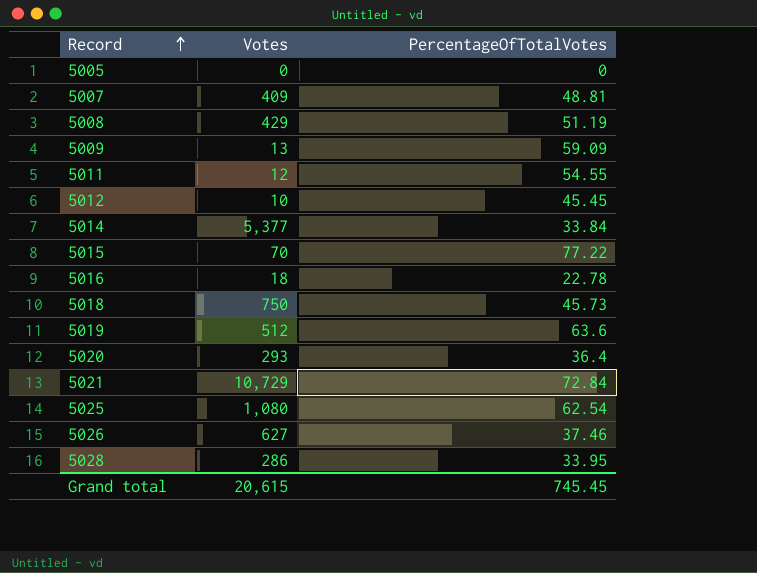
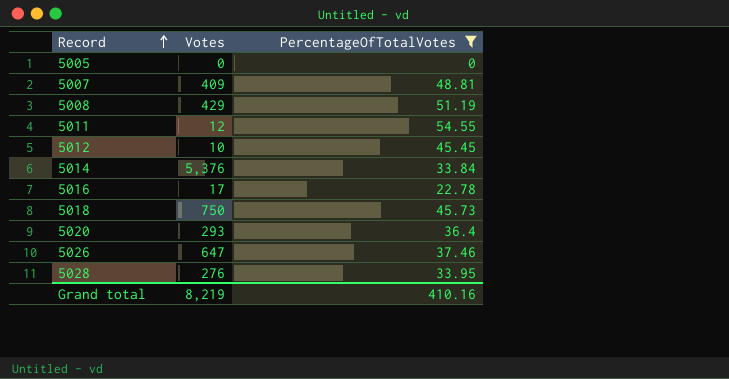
filter: none -> PercentageOfTotalVotes <= 54.55
5014 | Votes: 5,377 -> 5,376
5016 | Votes: 18 -> 17
5026 | Votes: 627 -> 647
5028 | Votes: 286 -> 276
Grand total | Votes: 20,615 -> 8,219
Grand total | PercentageOfTotalVotes: 745.45 -> 410.16

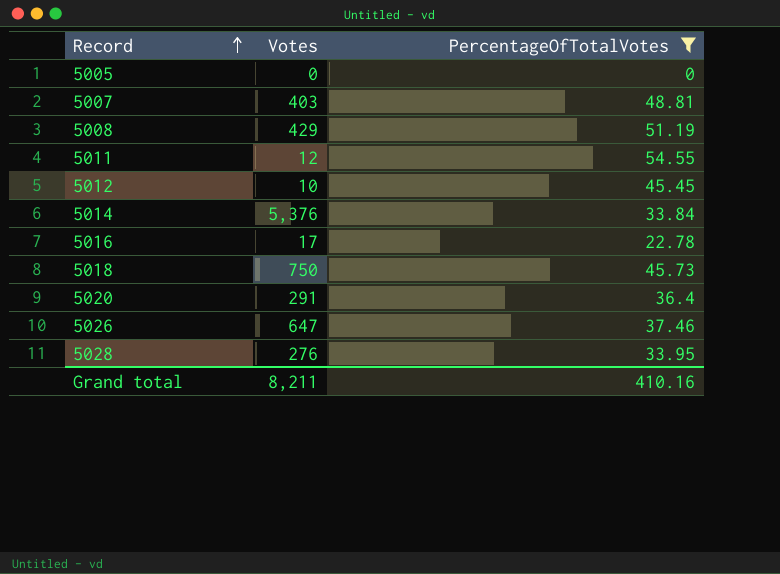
5007 | Votes: 409 -> 403
5020 | Votes: 293 -> 291
Grand total | Votes: 8,219 -> 8,211

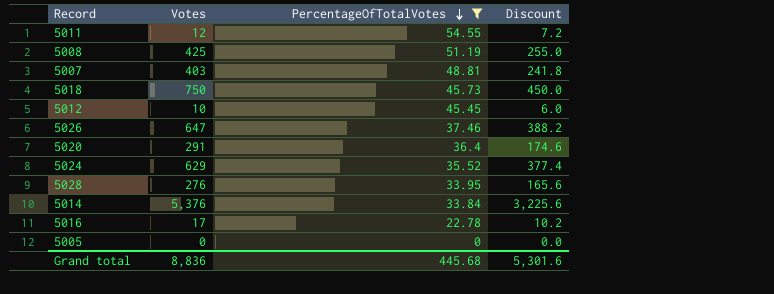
row order: Record ascending -> PercentageOfTotalVotes descending
column Discount | formula: none -> [Votes] * 0.6
5008 | Votes: 429 -> 425
row 5024: none -> 629 | 35.52 | 377.4
Grand total | Votes: 8,211 -> 8,836
Grand total | PercentageOfTotalVotes: 410.16 -> 445.68

